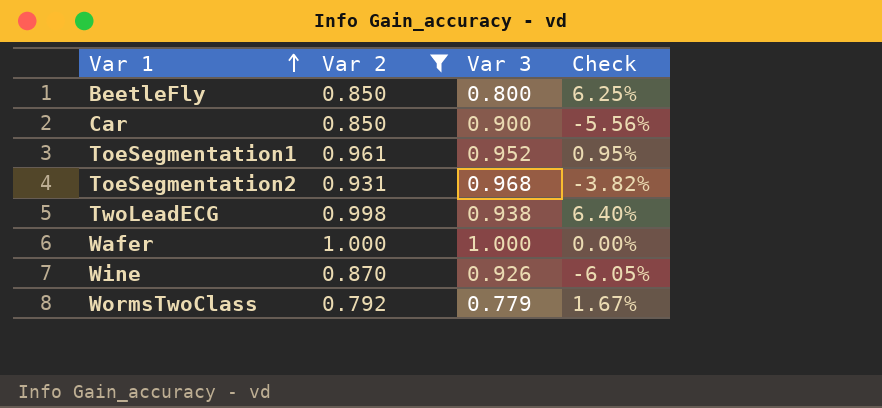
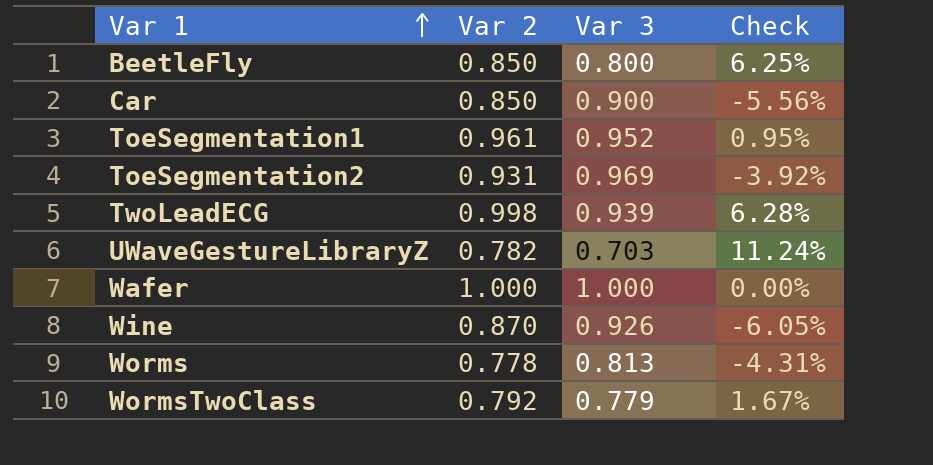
filter: Var 2 >= 0.792 -> none
ToeSegmentation2 | Var 3: 0.968 -> 0.969
ToeSegmentation2 | Check: -3.82% -> -3.92%
TwoLeadECG | Var 3: 0.938 -> 0.939
TwoLeadECG | Check: 6.40% -> 6.28%

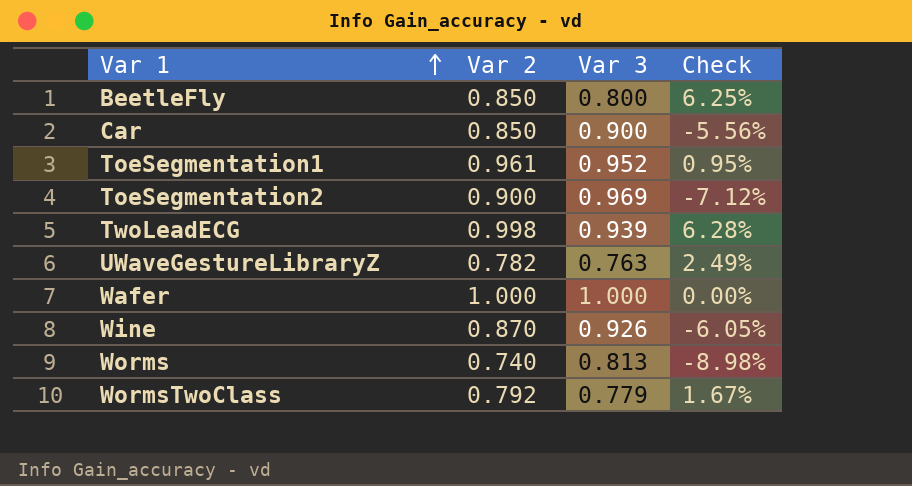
ToeSegmentation2 | Var 2: 0.931 -> 0.900
ToeSegmentation2 | Check: -3.92% -> -7.12%
UWaveGestureLibraryZ | Var 3: 0.703 -> 0.763
UWaveGestureLibraryZ | Check: 11.24% -> 2.49%
Worms | Var 2: 0.778 -> 0.740
Worms | Check: -4.31% -> -8.98%

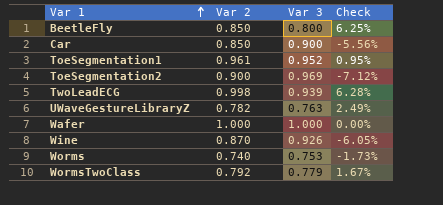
Worms | Var 3: 0.813 -> 0.753
Worms | Check: -8.98% -> -1.73%

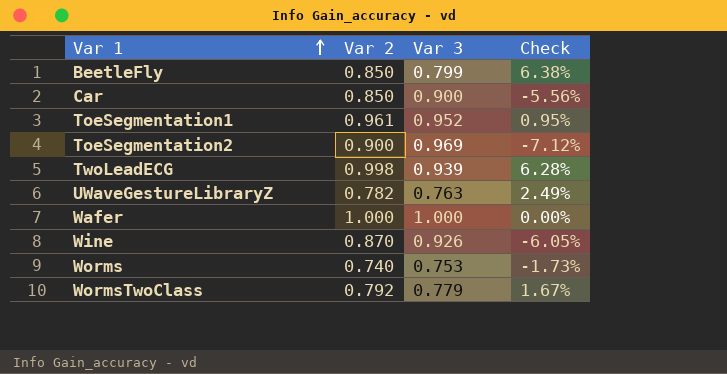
BeetleFly | Var 3: 0.800 -> 0.799
BeetleFly | Check: 6.25% -> 6.38%

